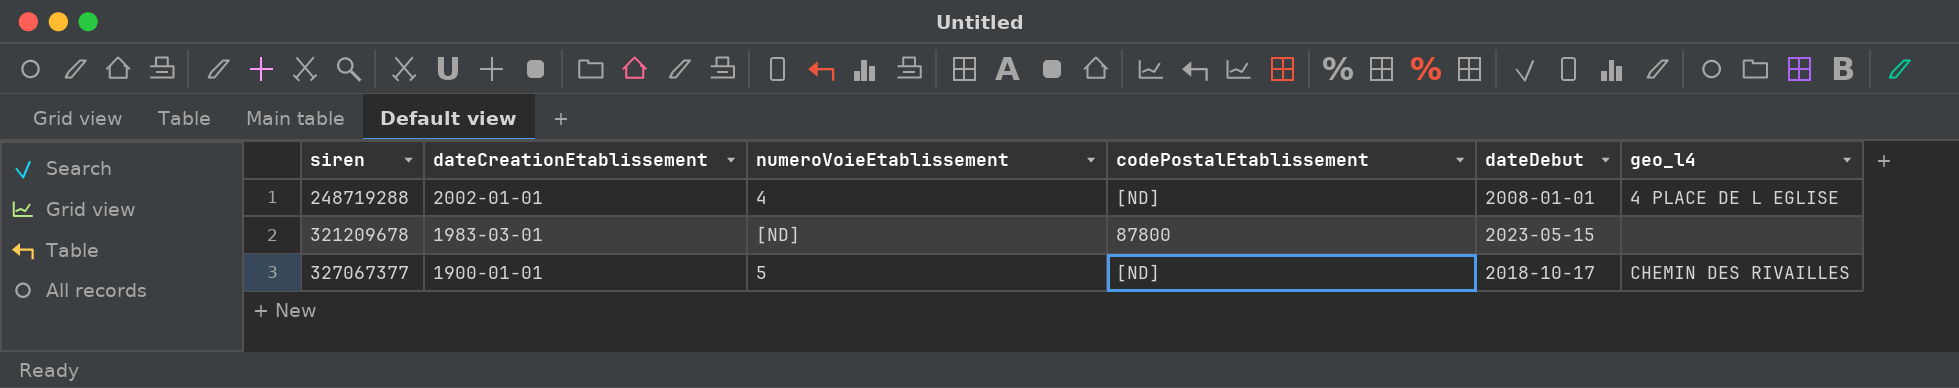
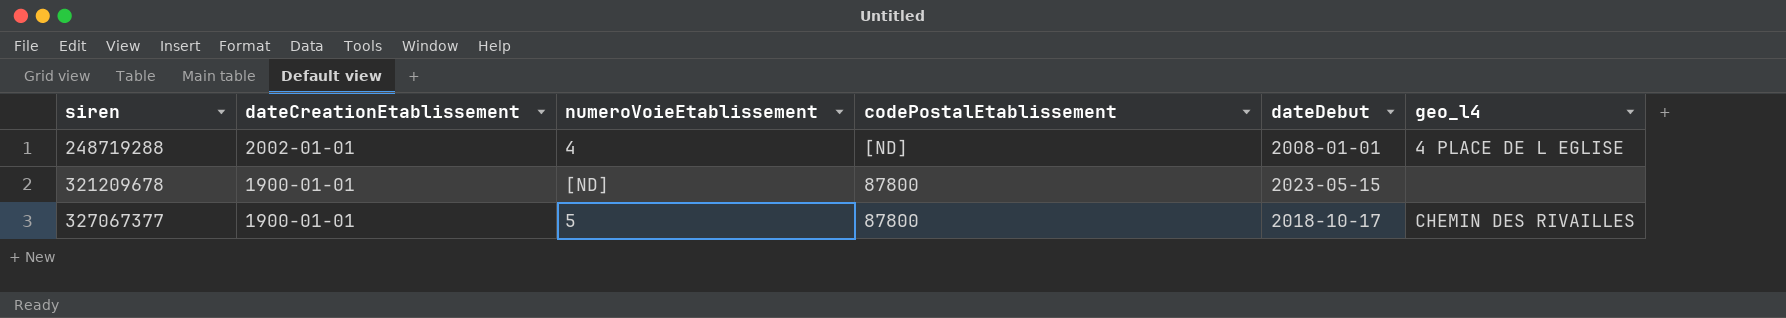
321209678 | dateCreationEtablissement: 1983-03-01 -> 1900-01-01
327067377 | codePostalEtablissement: [ND] -> 87800

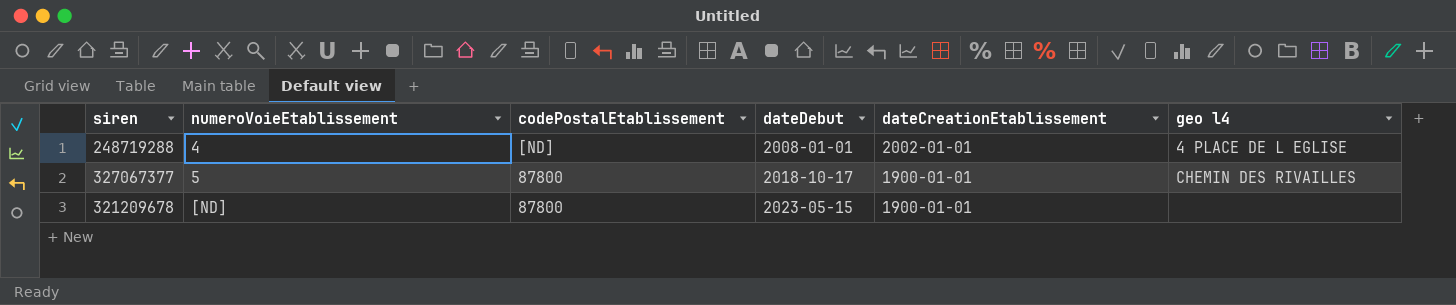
row order: siren ascending -> numeroVoieEtablissement ascending
column dateCreationEtablissement | position: 2 -> 5
column name: geo_l4 -> geo l4

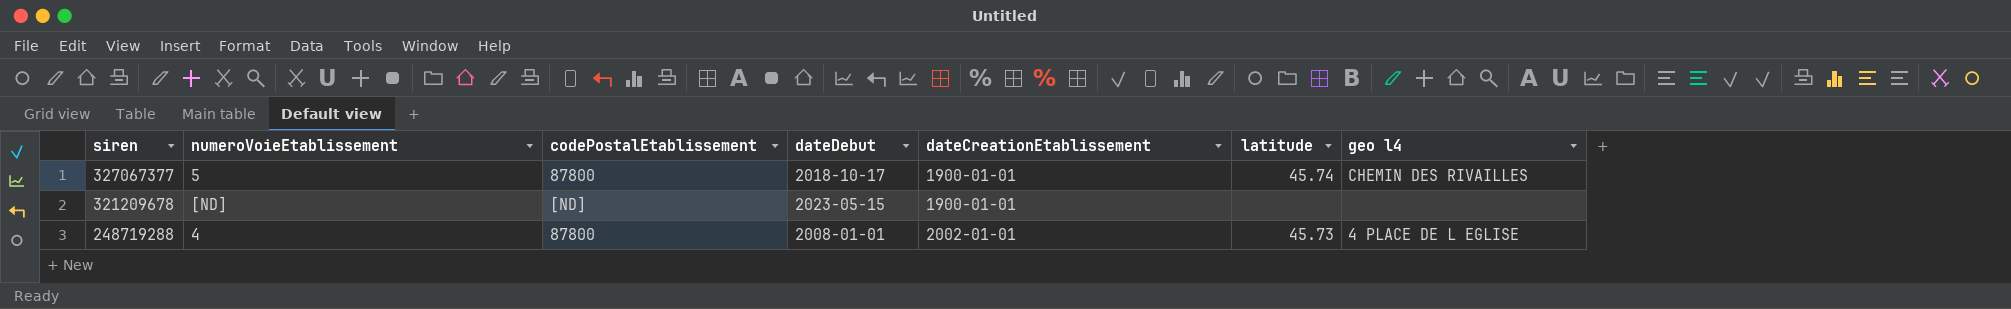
row order: numeroVoieEtablissement ascending -> siren descending
column latitude | position: none -> 6
321209678 | codePostalEtablissement: 87800 -> [ND]
248719288 | codePostalEtablissement: [ND] -> 87800

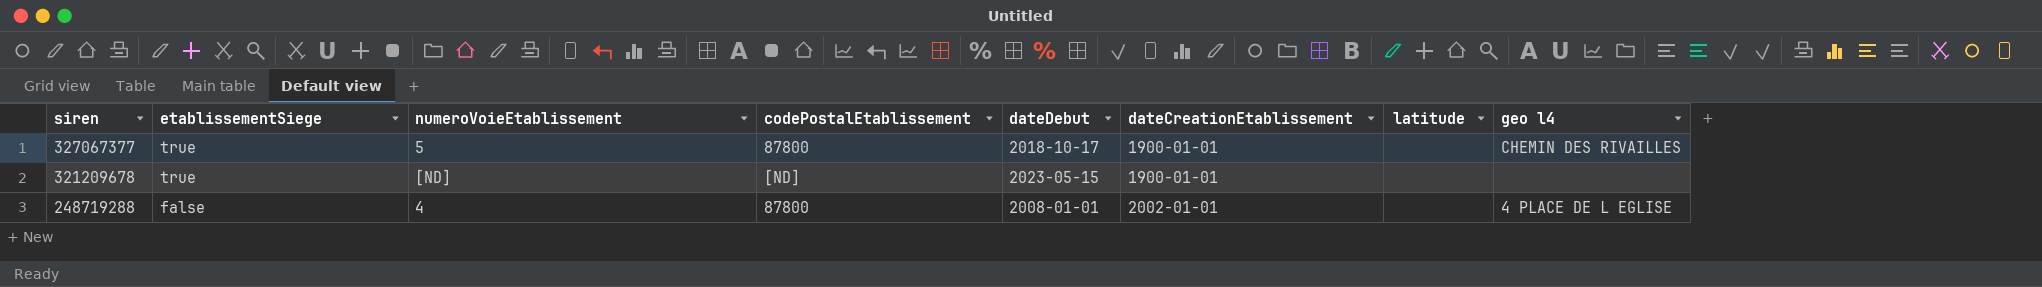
column etablissementSiege | position: none -> 2
327067377 | latitude: 45.74 -> none
248719288 | latitude: 45.73 -> none

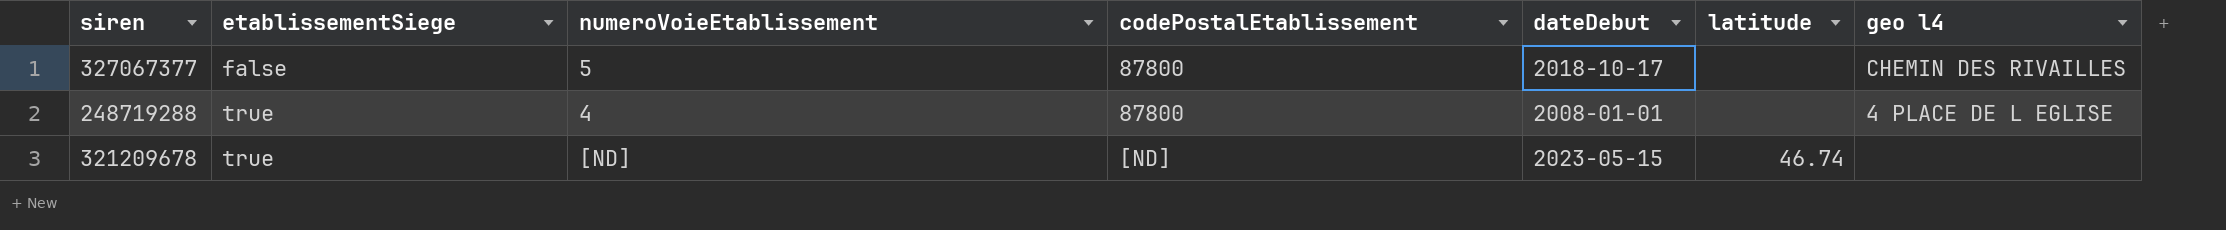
row order: siren descending -> etablissementSiege ascending
column dateCreationEtablissement | position: 6 -> none
327067377 | etablissementSiege: true -> false
248719288 | etablissementSiege: false -> true
321209678 | latitude: none -> 46.74

